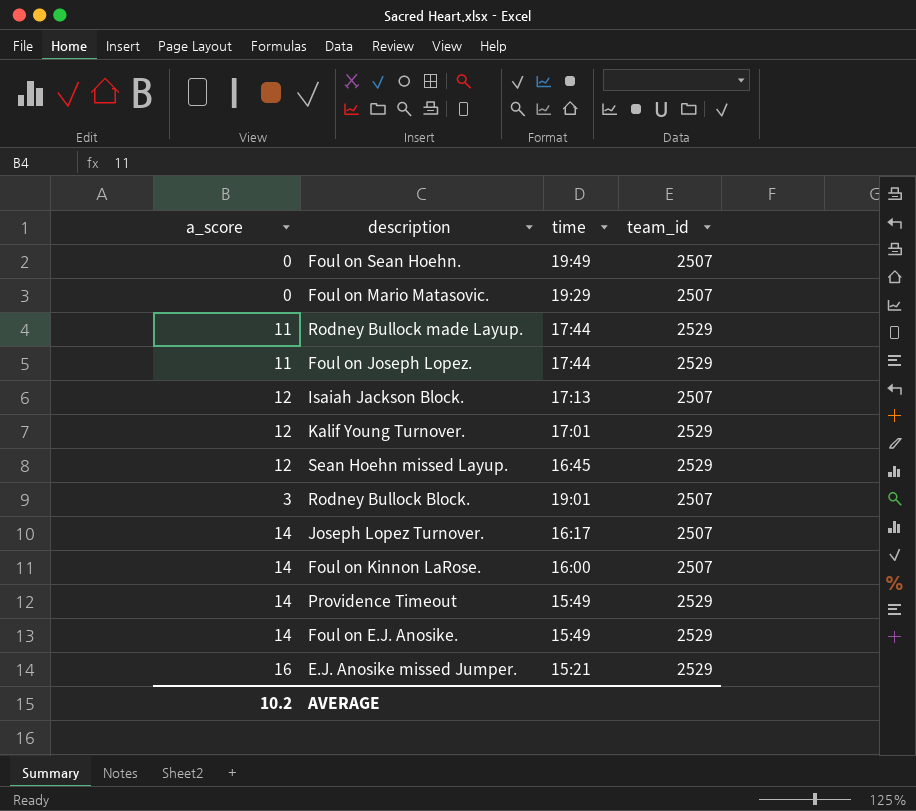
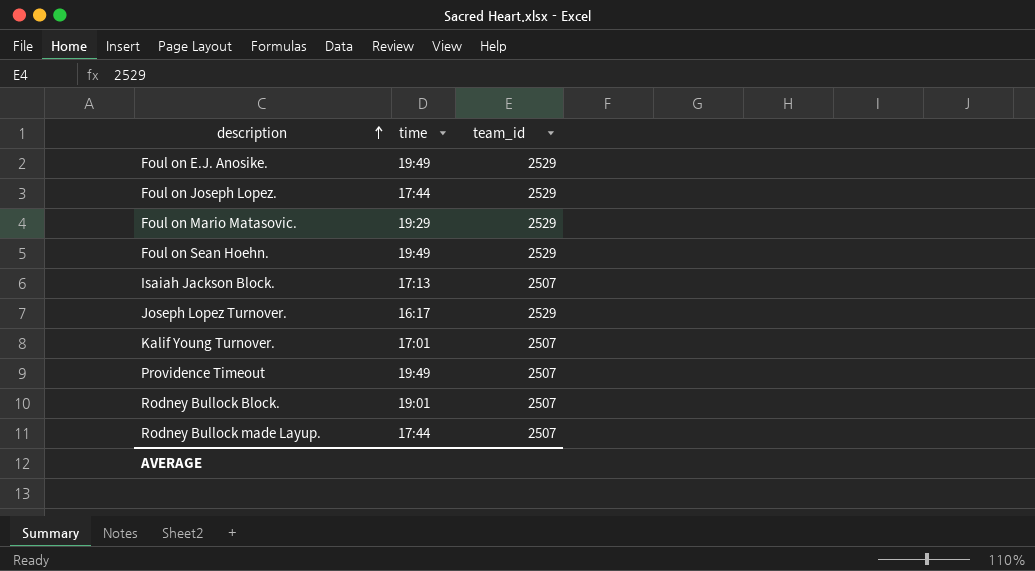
row order: none -> description ascending
column a_score | position: 1 -> none
row Sean Hoehn missed Layup.: 12 | 16:45 | 2529 -> none
row Foul on Kinnon LaRose.: 14 | 16:00 | 2507 -> none
row E.J. Anosike missed Jumper.: 16 | 15:21 | 2529 -> none
Foul on E.J. Anosike. | time: 15:49 -> 19:49
Foul on Mario Matasovic. | team_id: 2507 -> 2529
Foul on Sean Hoehn. | team_id: 2507 -> 2529
Joseph Lopez Turnover. | team_id: 2507 -> 2529
Kalif Young Turnover. | team_id: 2529 -> 2507
Providence Timeout | time: 15:49 -> 19:49
Providence Timeout | team_id: 2529 -> 2507
Rodney Bullock made Layup. | team_id: 2529 -> 2507

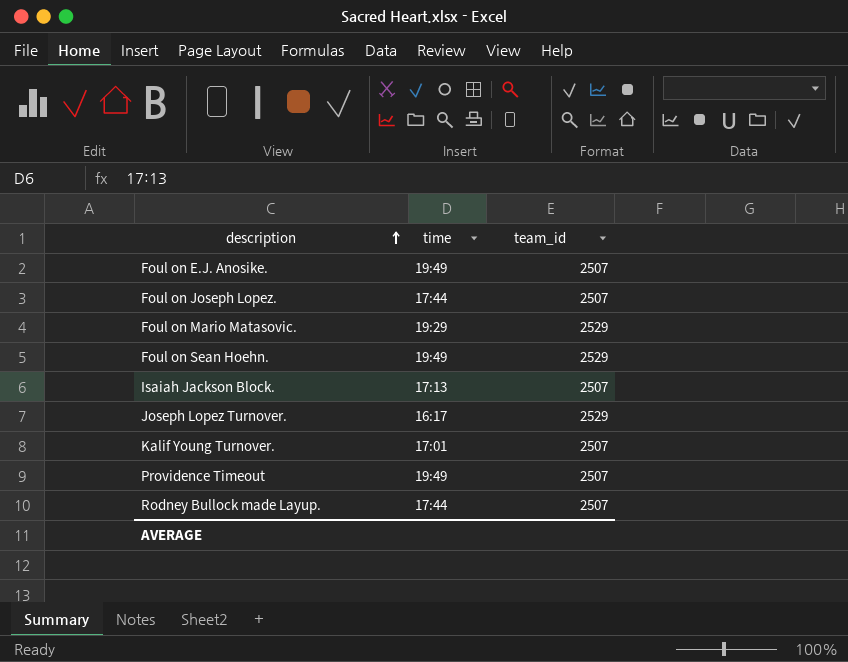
row Rodney Bullock Block.: 19:01 | 2507 -> none
Foul on E.J. Anosike. | team_id: 2529 -> 2507
Foul on Joseph Lopez. | team_id: 2529 -> 2507

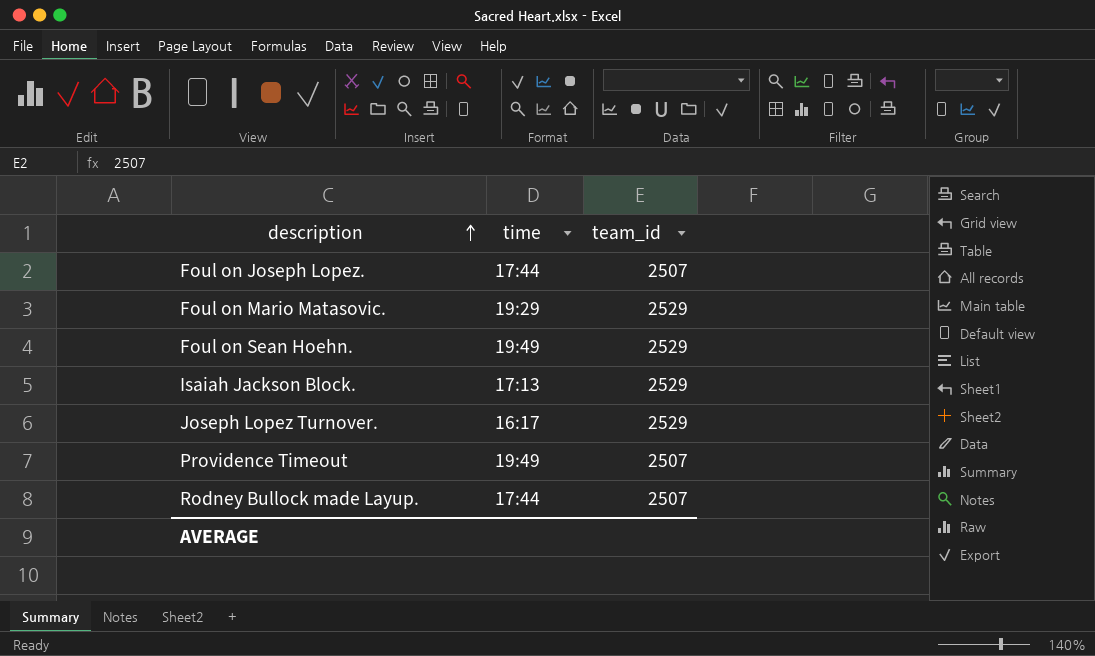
row Foul on E.J. Anosike.: 19:49 | 2507 -> none
row Kalif Young Turnover.: 17:01 | 2507 -> none
Isaiah Jackson Block. | team_id: 2507 -> 2529

